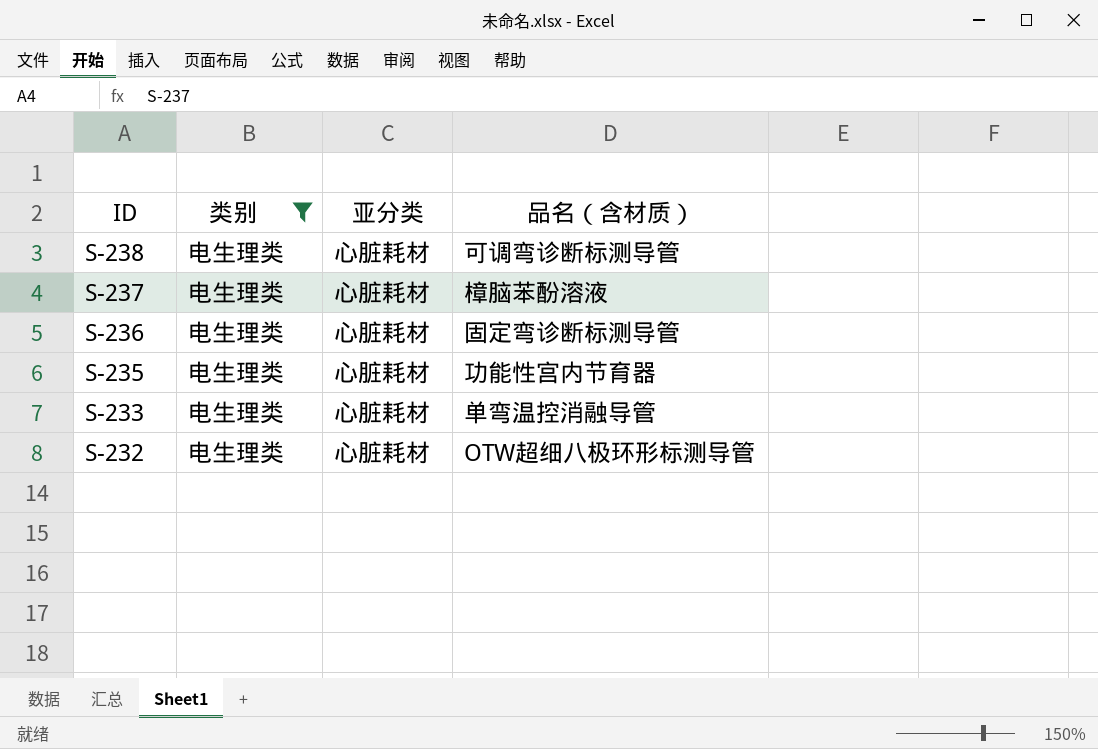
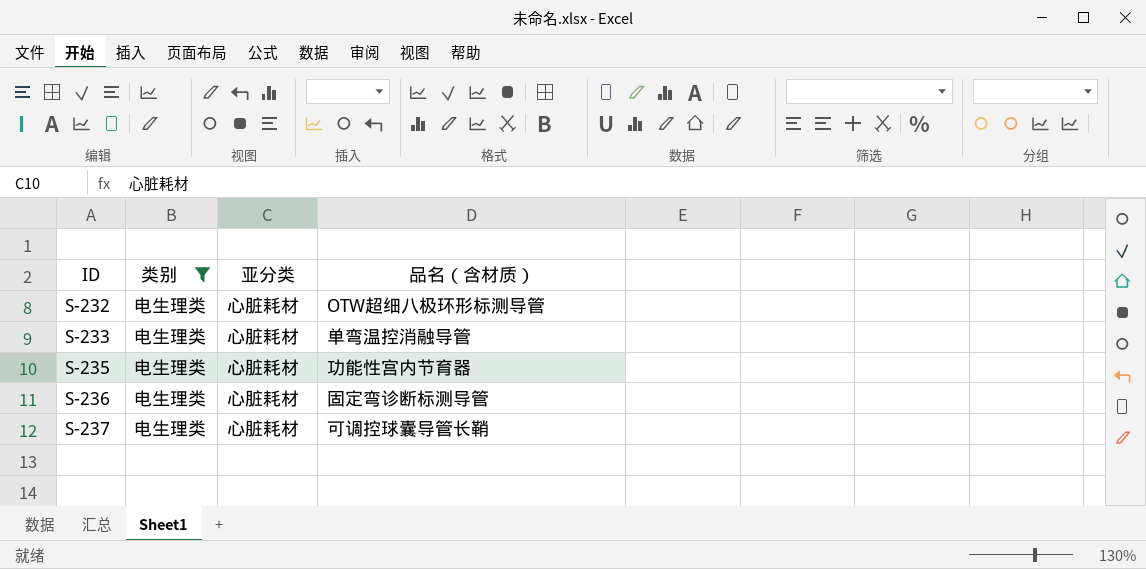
row order: ID descending -> ID ascending
row S-238: 电生理类 | 心脏耗材 | 可调弯诊断标测导管 -> none
S-237 | 品名（含材质）: 樟脑苯酚溶液 -> 可调控球囊导管长鞘

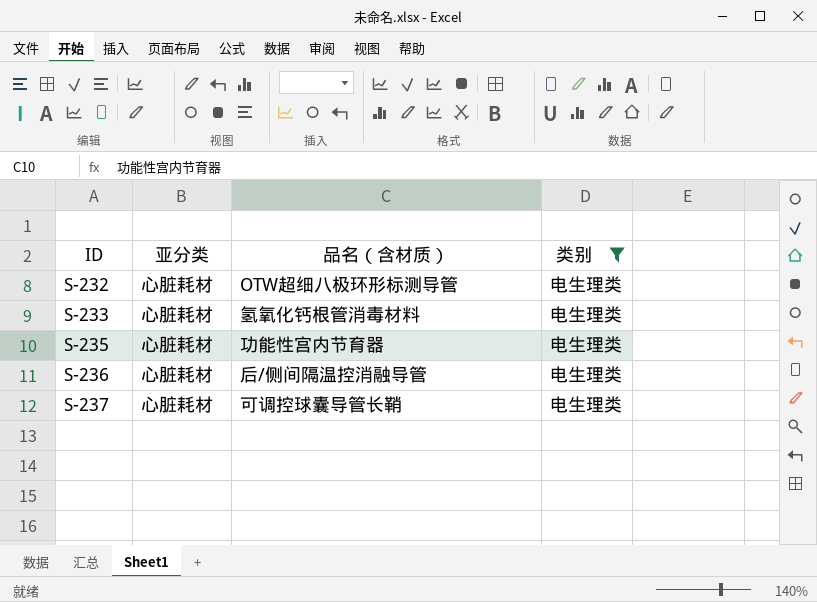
column 类别 | position: 2 -> 4
S-233 | 品名（含材质）: 单弯温控消融导管 -> 氢氧化钙根管消毒材料
S-236 | 品名（含材质）: 固定弯诊断标测导管 -> 后/侧间隔温控消融导管

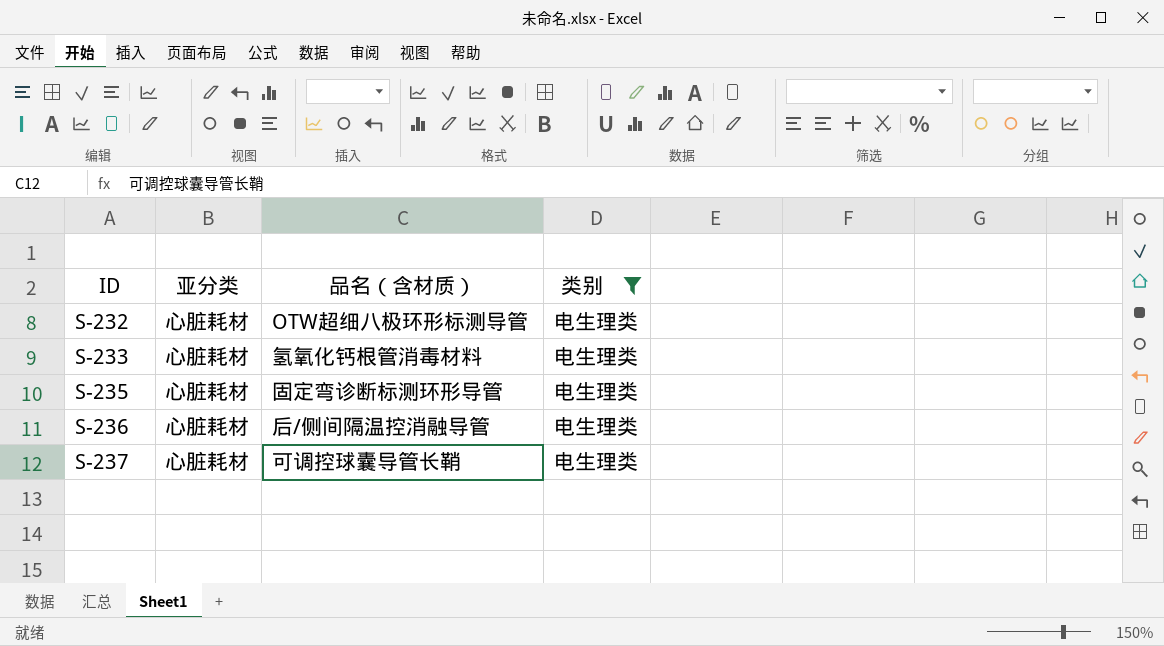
S-235 | 品名（含材质）: 功能性宫内节育器 -> 固定弯诊断标测环形导管

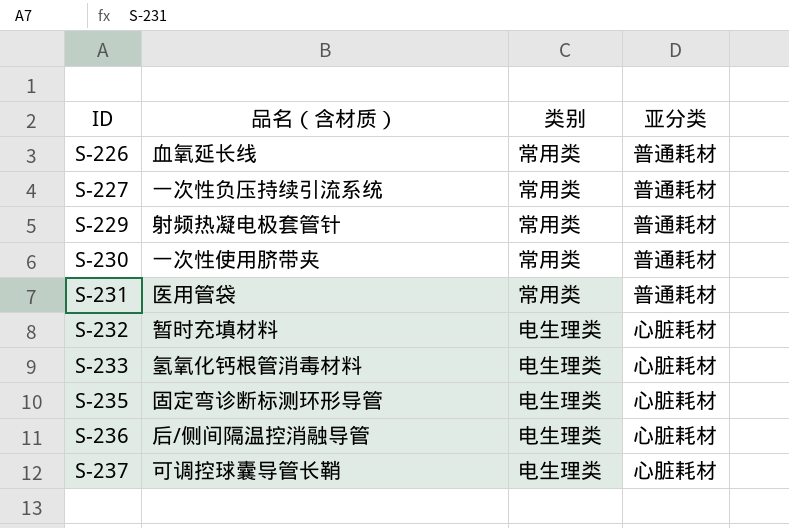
filter: 类别 = 电生理类 -> none
column 亚分类 | position: 2 -> 4
S-232 | 品名（含材质）: OTW超细八极环形标测导管 -> 暂时充填材料

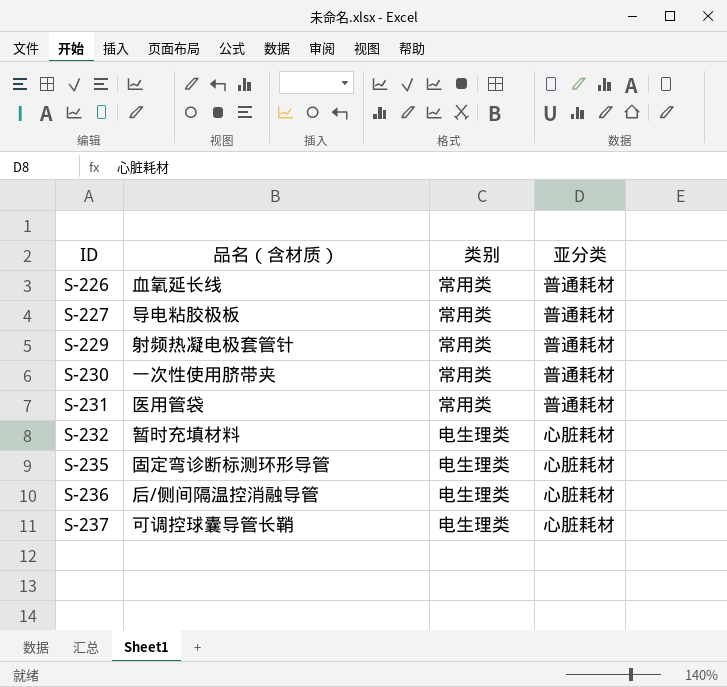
row S-233: 氢氧化钙根管消毒材料 | 电生理类 | 心脏耗材 -> none
S-227 | 品名（含材质）: 一次性负压持续引流系统 -> 导电粘胶极板

